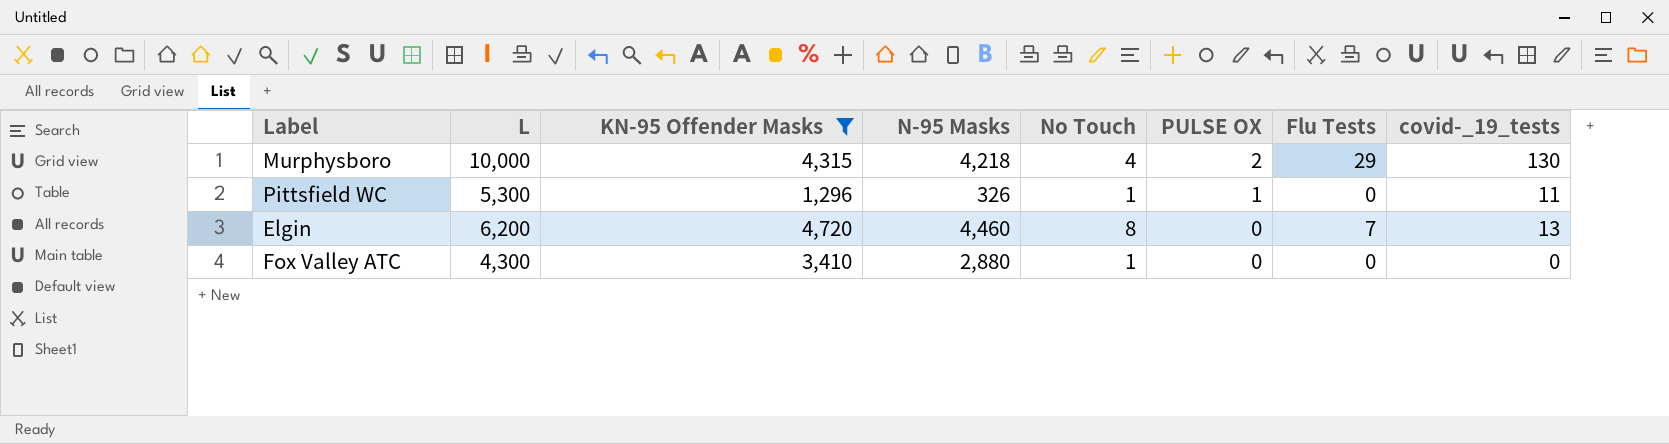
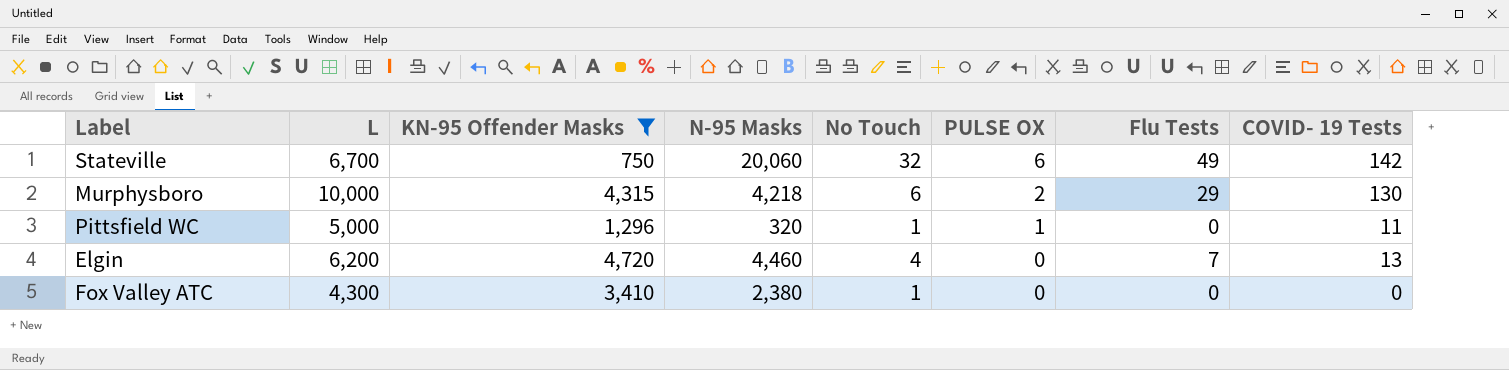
column name: covid-_19_tests -> COVID- 19 Tests
row Stateville: none -> 6,700 | 750 | 20,060 | 32 | 6 | 49 | 142
Murphysboro | No Touch: 4 -> 6
Pittsfield WC | L: 5,300 -> 5,000
Pittsfield WC | N-95 Masks: 326 -> 320
Elgin | No Touch: 8 -> 4
Fox Valley ATC | N-95 Masks: 2,880 -> 2,380

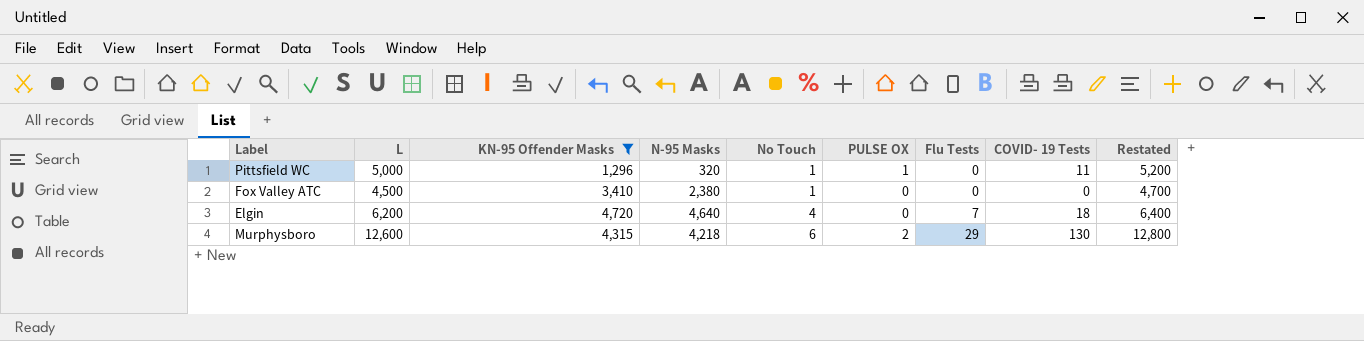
row order: PULSE OX descending -> No Touch ascending
column Restated | formula: none -> [L] + 200
row Stateville: 6,700 | 750 | 20,060 | 32 | 6 | 49 | 142 -> none
Fox Valley ATC | L: 4,300 -> 4,500
Elgin | N-95 Masks: 4,460 -> 4,640
Elgin | COVID- 19 Tests: 13 -> 18
Murphysboro | L: 10,000 -> 12,600

